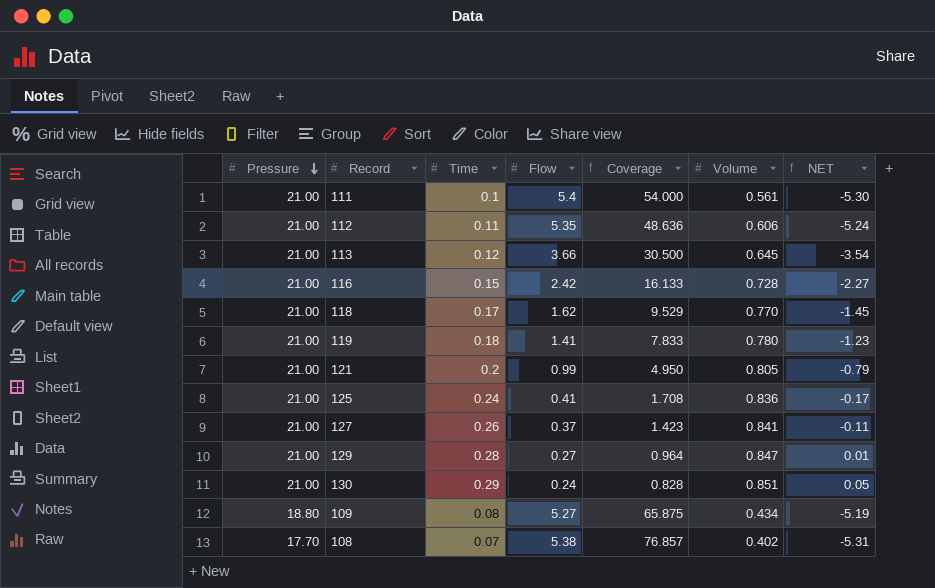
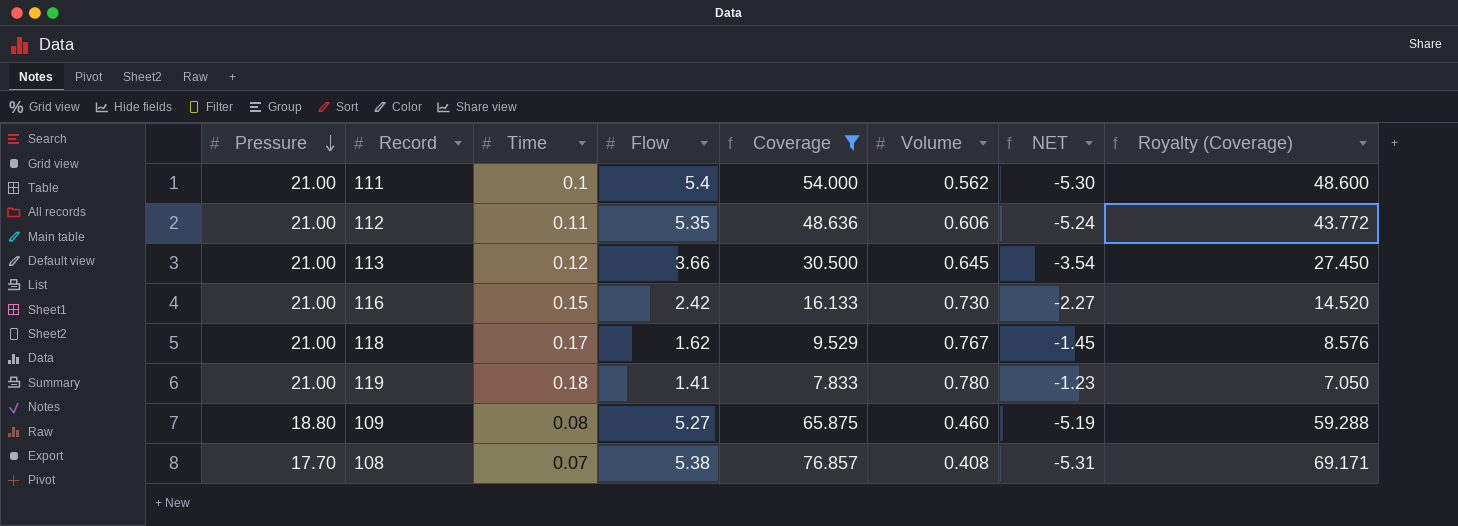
filter: none -> Coverage >= 7.833
column Royalty (Coverage) | formula: none -> [Coverage] * 0.9
111 | Volume: 0.561 -> 0.562
116 | Volume: 0.728 -> 0.730
118 | Volume: 0.770 -> 0.767
109 | Volume: 0.434 -> 0.460
108 | Volume: 0.402 -> 0.408

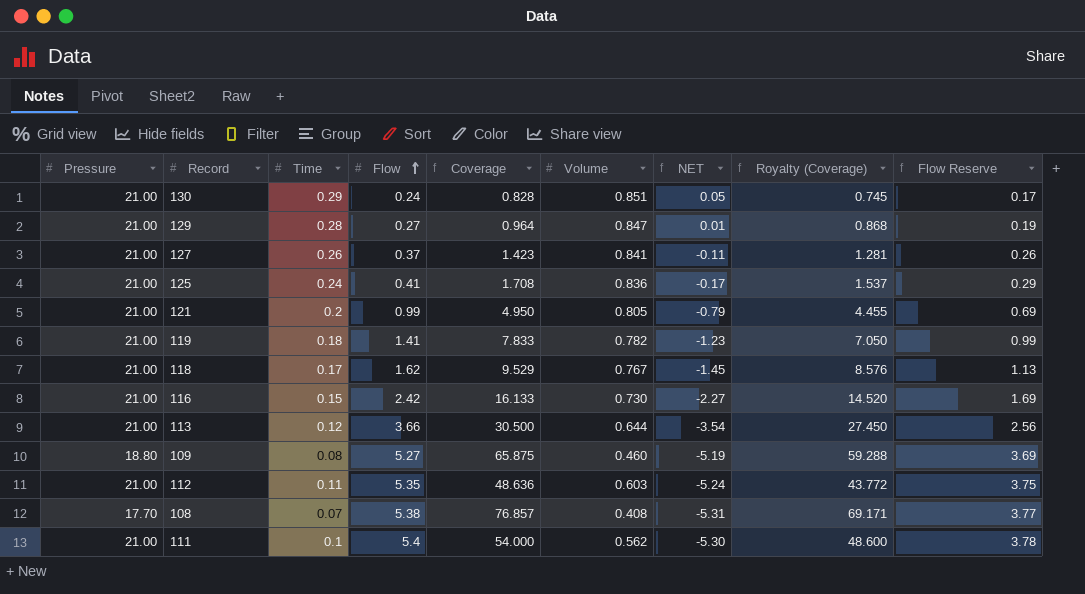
filter: Coverage >= 7.833 -> none
row order: Pressure descending -> Flow ascending
column Flow Reserve | formula: none -> [Flow] * 0.7
119 | Volume: 0.780 -> 0.782
113 | Volume: 0.645 -> 0.644
112 | Volume: 0.606 -> 0.603

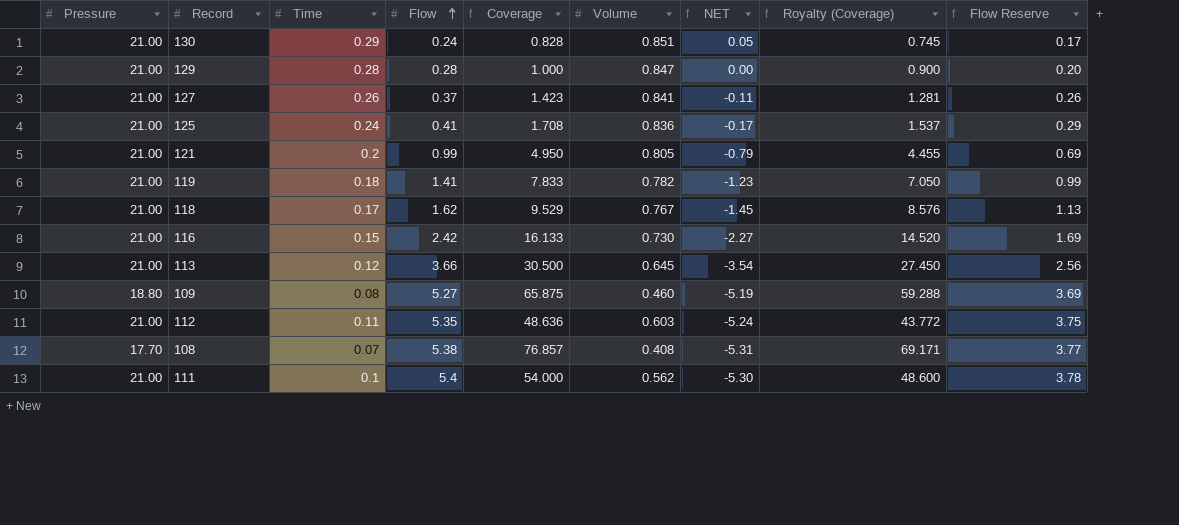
129 | Flow: 0.27 -> 0.28
129 | Coverage: 0.964 -> 1.000
129 | NET: 0.01 -> 0.00
129 | Royalty (Coverage): 0.868 -> 0.900
129 | Flow Reserve: 0.19 -> 0.20
113 | Volume: 0.644 -> 0.645

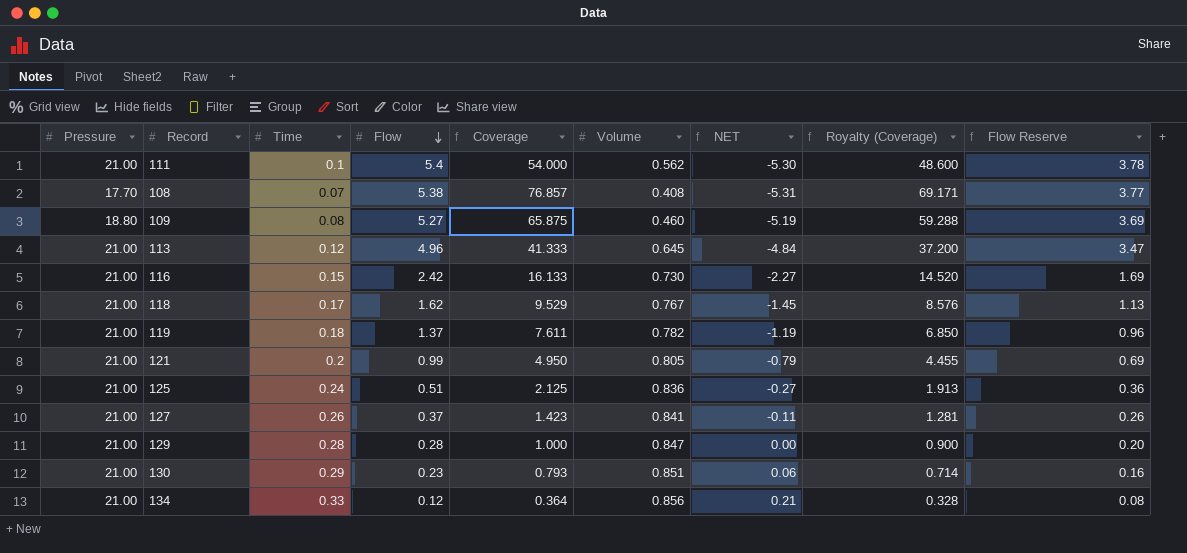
row order: Flow ascending -> Flow descending
row 112: 21.00 | 0.11 | 5.35 | 48.636 | 0.603 | -5.24 | 43.772 | 3.75 -> none
113 | Flow: 3.66 -> 4.96
113 | Coverage: 30.500 -> 41.333
113 | NET: -3.54 -> -4.84
113 | Royalty (Coverage): 27.450 -> 37.200
113 | Flow Reserve: 2.56 -> 3.47
119 | Flow: 1.41 -> 1.37
119 | Coverage: 7.833 -> 7.611
119 | NET: -1.23 -> -1.19
119 | Royalty (Coverage): 7.050 -> 6.850
119 | Flow Reserve: 0.99 -> 0.96
125 | Flow: 0.41 -> 0.51
125 | Coverage: 1.708 -> 2.125
125 | NET: -0.17 -> -0.27
125 | Royalty (Coverage): 1.537 -> 1.913
125 | Flow Reserve: 0.29 -> 0.36
130 | Flow: 0.24 -> 0.23
130 | Coverage: 0.828 -> 0.793
130 | NET: 0.05 -> 0.06
130 | Royalty (Coverage): 0.745 -> 0.714
130 | Flow Reserve: 0.17 -> 0.16
row 134: none -> 21.00 | 0.33 | 0.12 | 0.364 | 0.856 | 0.21 | 0.328 | 0.08

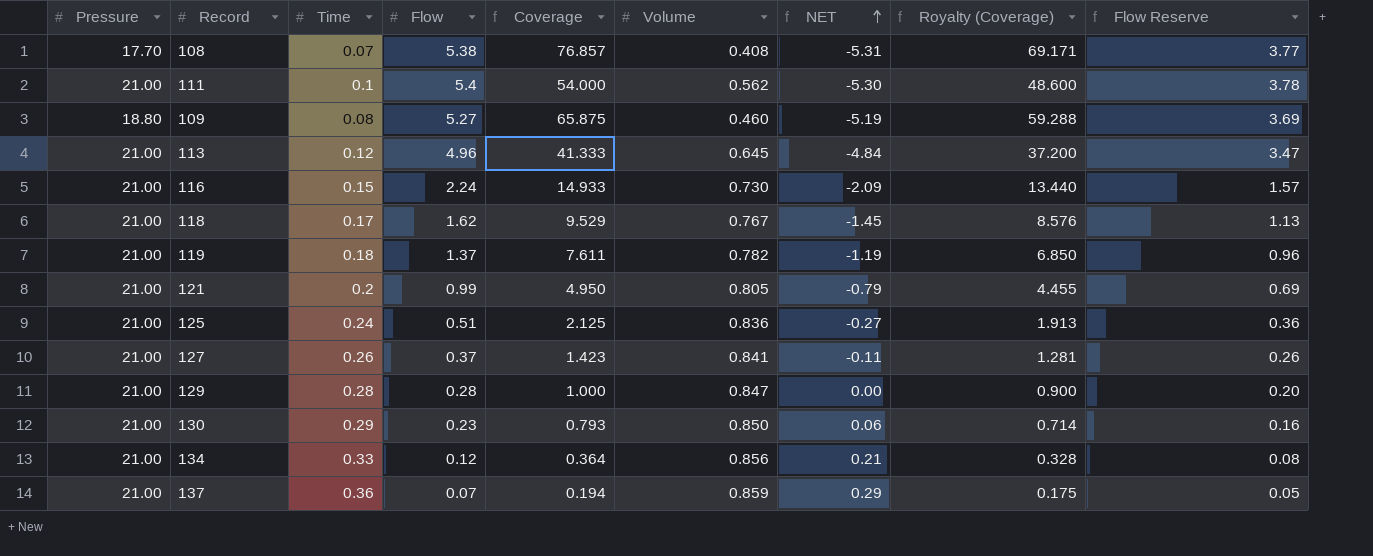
row order: Flow descending -> NET ascending
116 | Flow: 2.42 -> 2.24
116 | Coverage: 16.133 -> 14.933
116 | NET: -2.27 -> -2.09
116 | Royalty (Coverage): 14.520 -> 13.440
116 | Flow Reserve: 1.69 -> 1.57
130 | Volume: 0.851 -> 0.850
row 137: none -> 21.00 | 0.36 | 0.07 | 0.194 | 0.859 | 0.29 | 0.175 | 0.05

